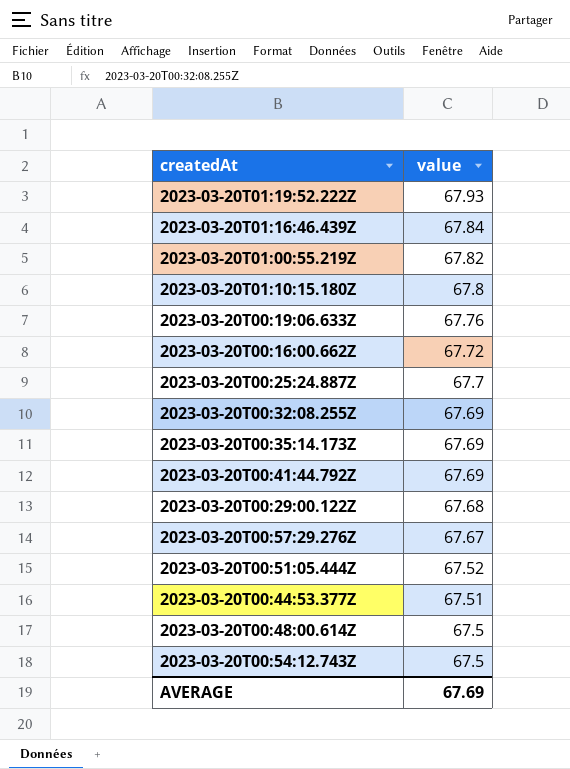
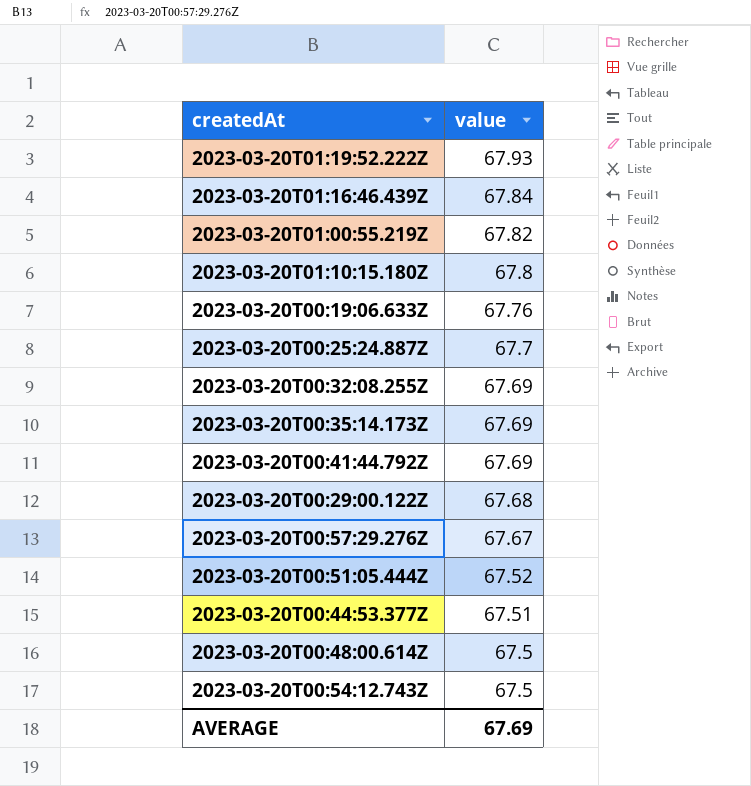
row 2023-03-20T00:16:00.662Z: 67.72 -> none

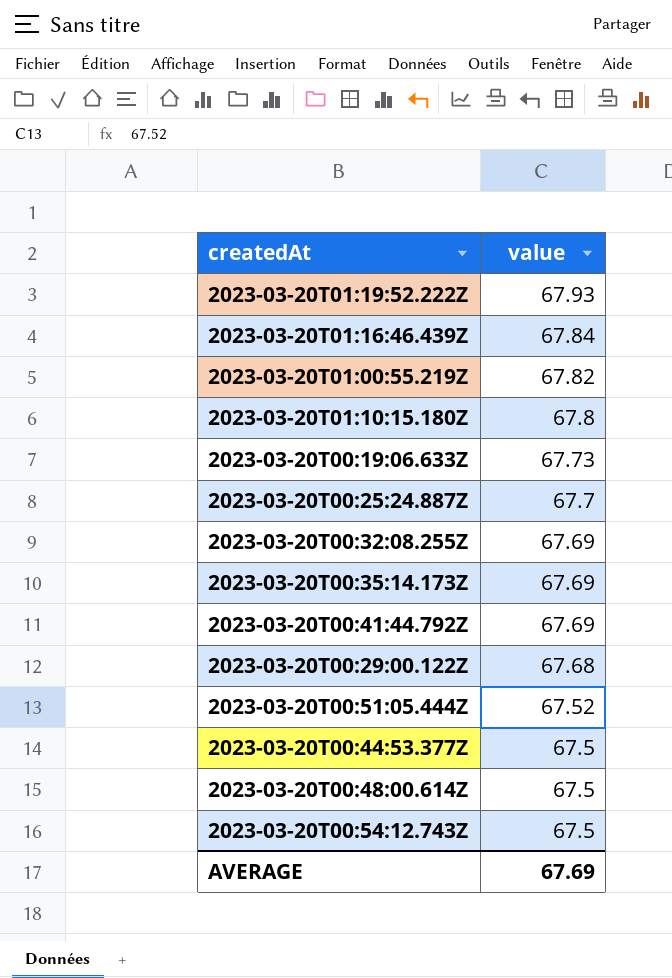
row 2023-03-20T00:57:29.276Z: 67.67 -> none
2023-03-20T00:19:06.633Z | value: 67.76 -> 67.73
2023-03-20T00:44:53.377Z | value: 67.51 -> 67.5

